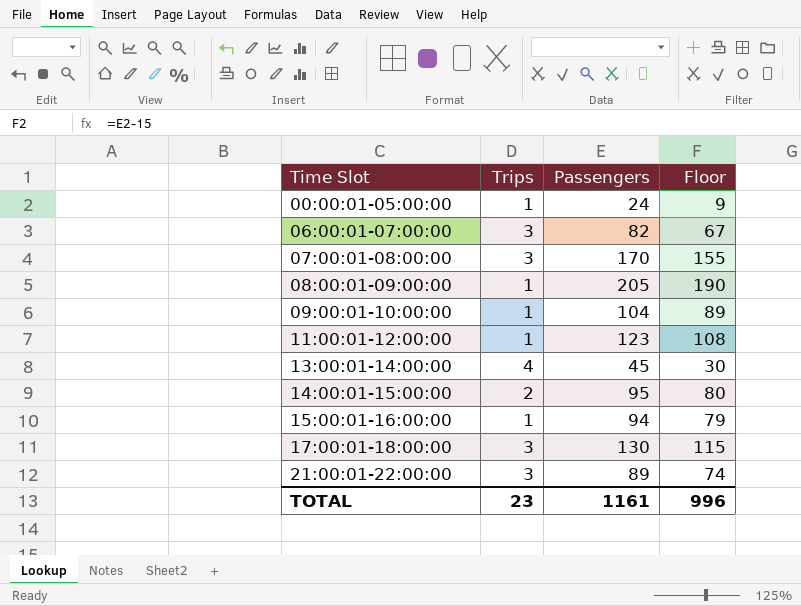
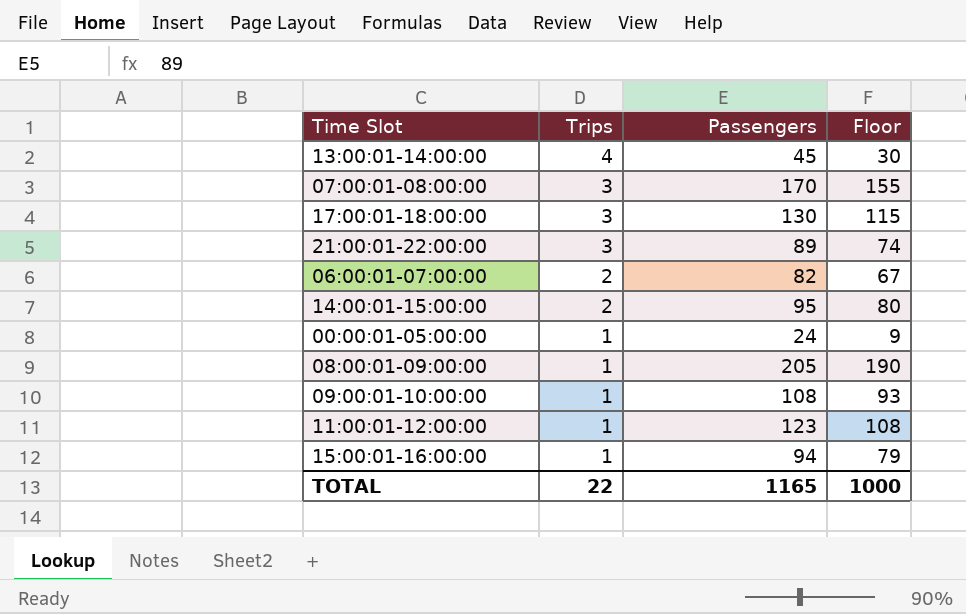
row order: Time Slot ascending -> Trips descending
06:00:01-07:00:00 | Trips: 3 -> 2
09:00:01-10:00:00 | Passengers: 104 -> 108
09:00:01-10:00:00 | Floor: 89 -> 93
TOTAL | Trips: 23 -> 22
TOTAL | Passengers: 1161 -> 1165
TOTAL | Floor: 996 -> 1000

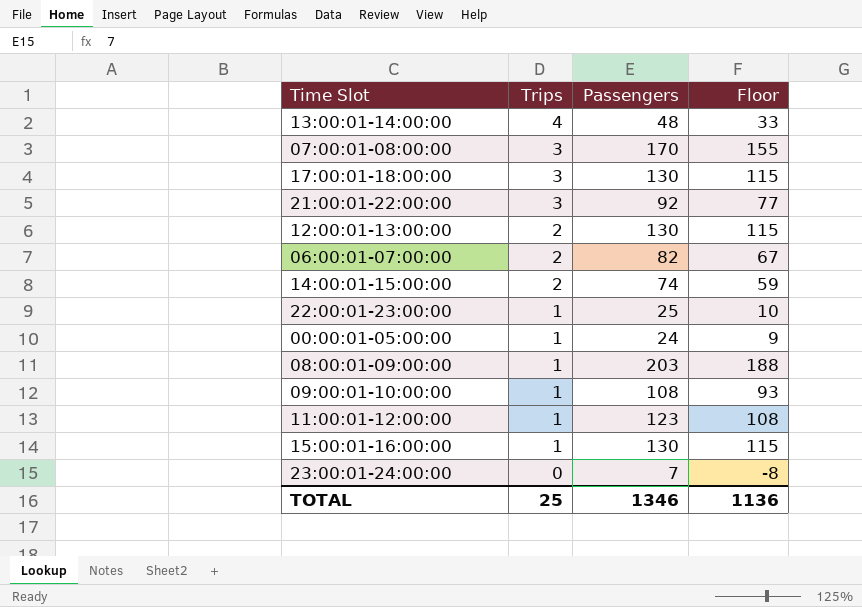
13:00:01-14:00:00 | Passengers: 45 -> 48
13:00:01-14:00:00 | Floor: 30 -> 33
21:00:01-22:00:00 | Passengers: 89 -> 92
21:00:01-22:00:00 | Floor: 74 -> 77
row 12:00:01-13:00:00: none -> 2 | 130 | 115
14:00:01-15:00:00 | Passengers: 95 -> 74
14:00:01-15:00:00 | Floor: 80 -> 59
row 22:00:01-23:00:00: none -> 1 | 25 | 10
08:00:01-09:00:00 | Passengers: 205 -> 203
08:00:01-09:00:00 | Floor: 190 -> 188
15:00:01-16:00:00 | Passengers: 94 -> 130
15:00:01-16:00:00 | Floor: 79 -> 115
row 23:00:01-24:00:00: none -> 0 | 7 | -8
TOTAL | Trips: 22 -> 25
TOTAL | Passengers: 1165 -> 1346
TOTAL | Floor: 1000 -> 1136

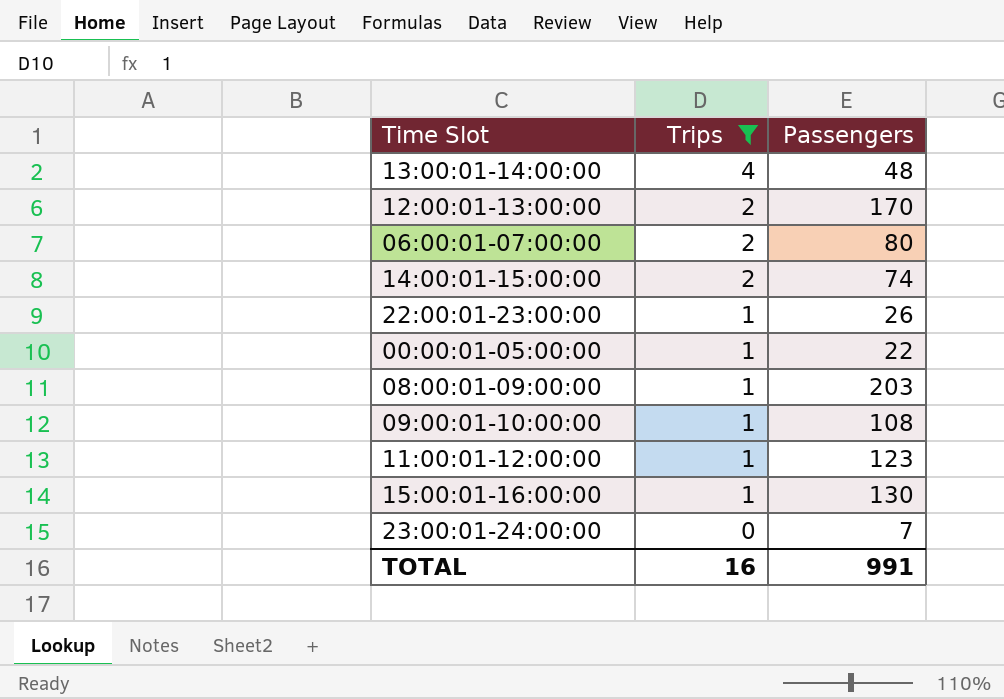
filter: none -> Trips != 3
column Floor | formula: [Passengers] - 15 -> none
12:00:01-13:00:00 | Passengers: 130 -> 170
06:00:01-07:00:00 | Passengers: 82 -> 80
22:00:01-23:00:00 | Passengers: 25 -> 26
00:00:01-05:00:00 | Passengers: 24 -> 22
TOTAL | Trips: 25 -> 16
TOTAL | Passengers: 1346 -> 991

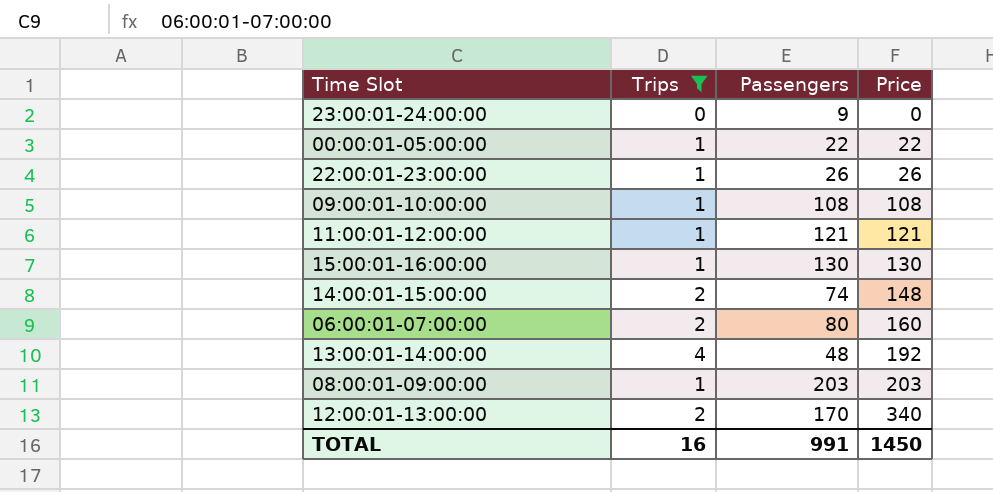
row order: Trips descending -> Price ascending
column Price | formula: none -> [Trips] * [Passengers]
23:00:01-24:00:00 | Passengers: 7 -> 9
11:00:01-12:00:00 | Passengers: 123 -> 121

